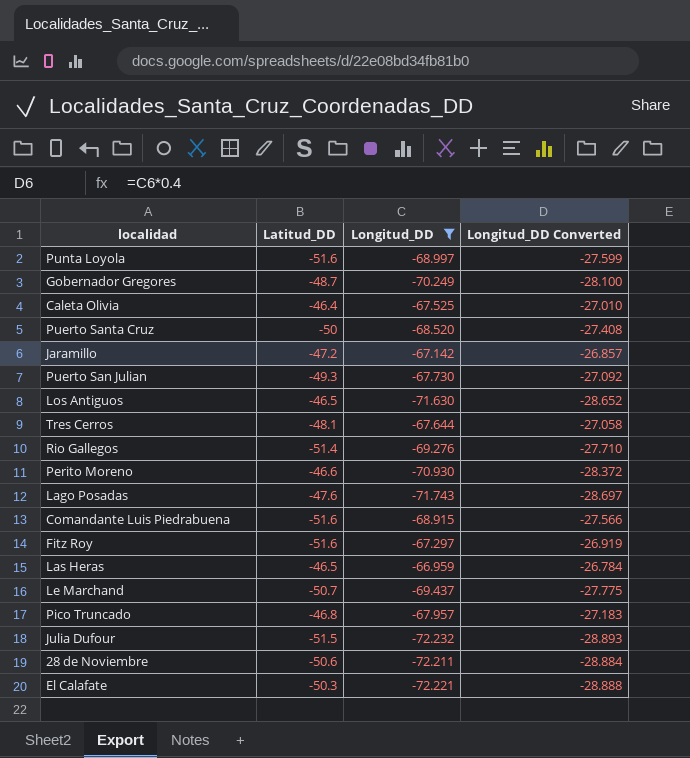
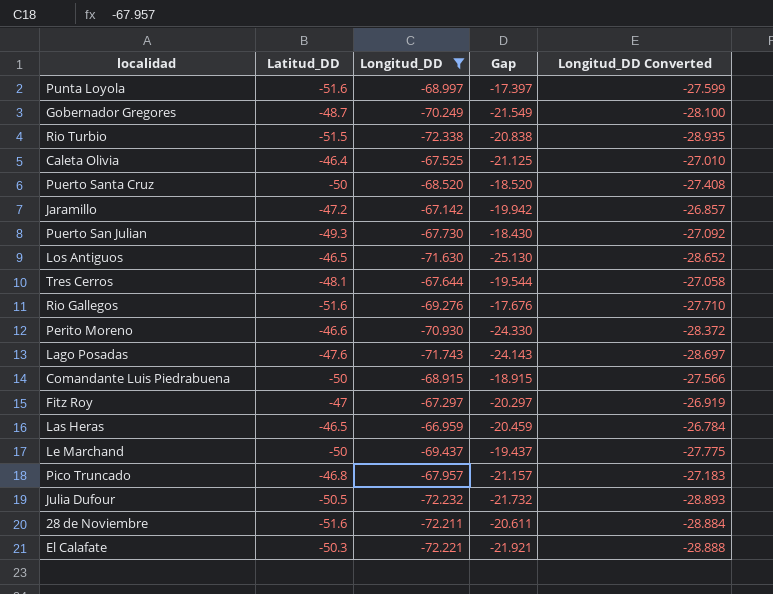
column Gap | formula: none -> [Longitud_DD] - [Latitud_DD]
row Rio Turbio: none -> -51.5 | -72.338 | -20.838 | -28.935
Rio Gallegos | Latitud_DD: -51.4 -> -51.6
Comandante Luis Piedrabuena | Latitud_DD: -51.6 -> -50
Fitz Roy | Latitud_DD: -51.6 -> -47
Le Marchand | Latitud_DD: -50.7 -> -50
Julia Dufour | Latitud_DD: -51.5 -> -50.5
28 de Noviembre | Latitud_DD: -50.6 -> -51.6

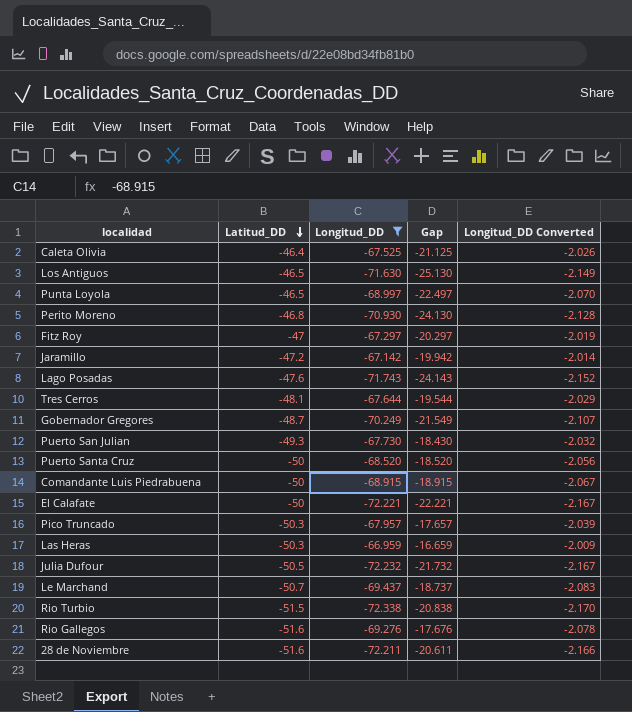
row order: none -> Latitud_DD descending
column Longitud_DD Converted | formula: [Longitud_DD] * 0.4 -> [Longitud_DD] * 0.03
Punta Loyola | Latitud_DD: -51.6 -> -46.5
Punta Loyola | Gap: -17.397 -> -22.497
Perito Moreno | Latitud_DD: -46.6 -> -46.8
Perito Moreno | Gap: -24.330 -> -24.130
El Calafate | Latitud_DD: -50.3 -> -50
El Calafate | Gap: -21.921 -> -22.221
Pico Truncado | Latitud_DD: -46.8 -> -50.3
Pico Truncado | Gap: -21.157 -> -17.657
Las Heras | Latitud_DD: -46.5 -> -50.3
Las Heras | Gap: -20.459 -> -16.659
Le Marchand | Latitud_DD: -50 -> -50.7
Le Marchand | Gap: -19.437 -> -18.737

